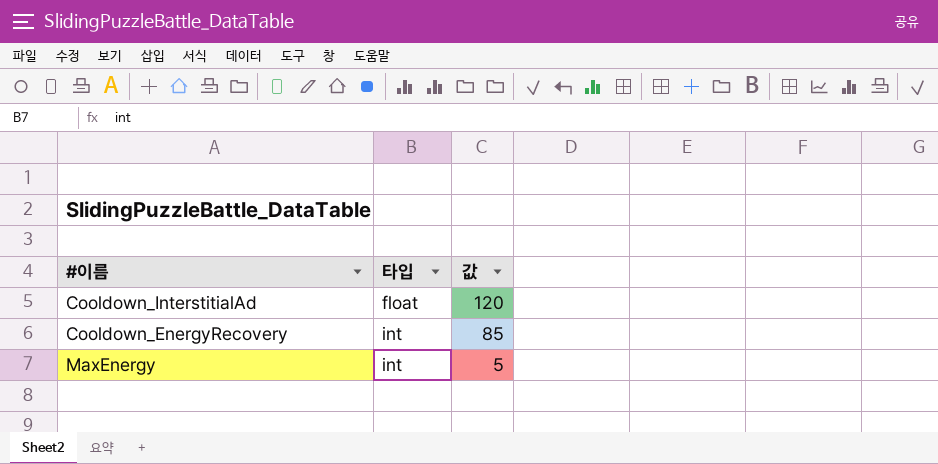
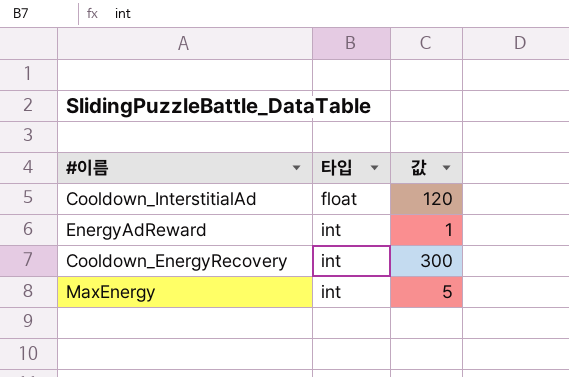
row EnergyAdReward: none -> int | 1
Cooldown_EnergyRecovery | 값: 85 -> 300

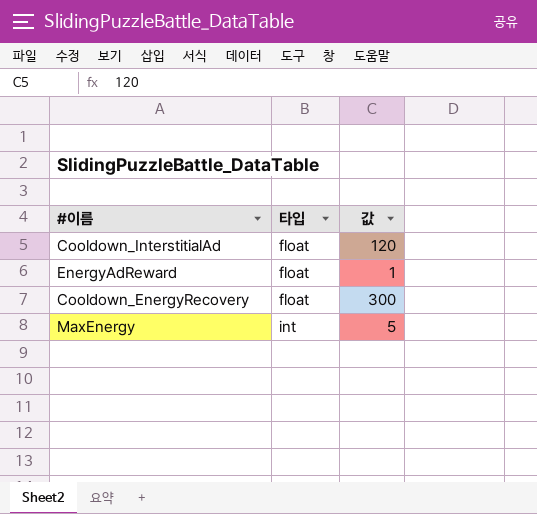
EnergyAdReward | 타입: int -> float
Cooldown_EnergyRecovery | 타입: int -> float

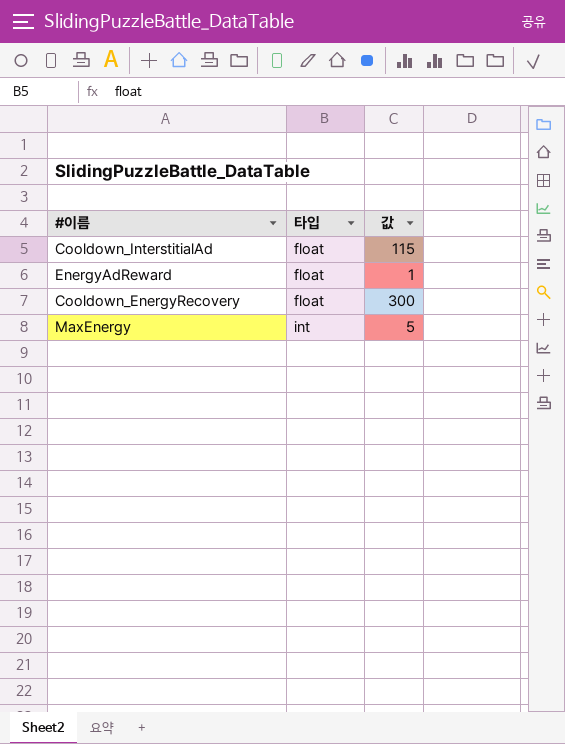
Cooldown_InterstitialAd | 값: 120 -> 115

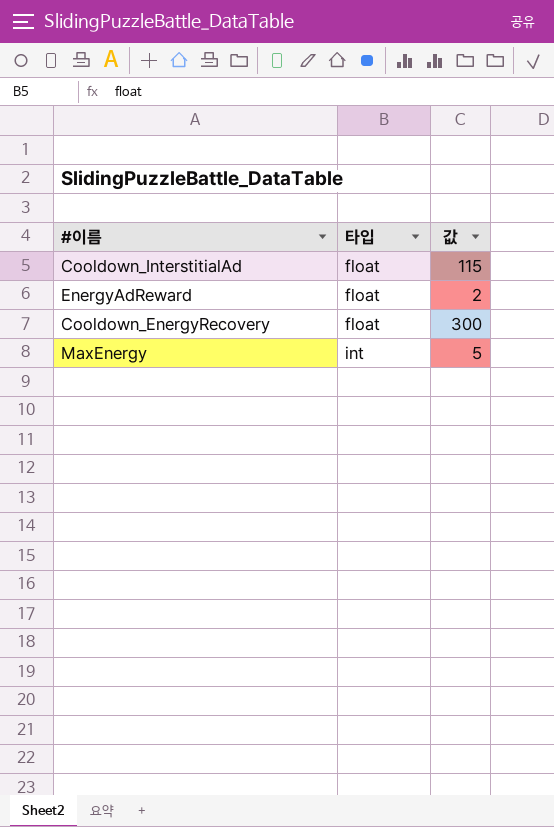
EnergyAdReward | 값: 1 -> 2

